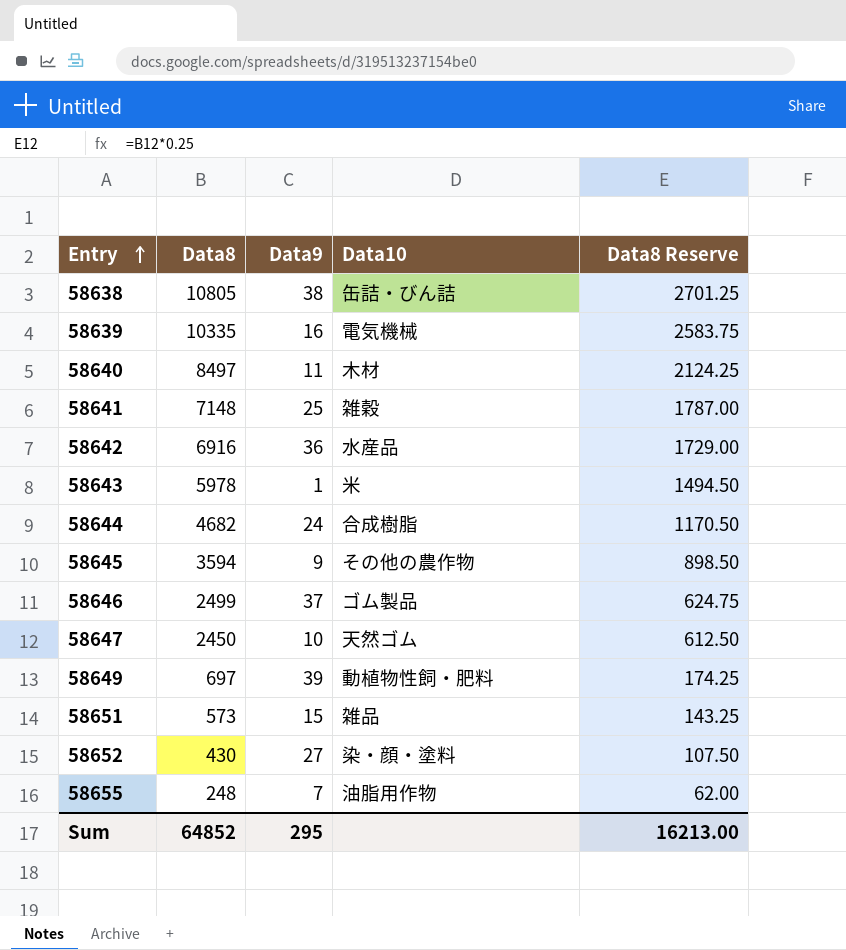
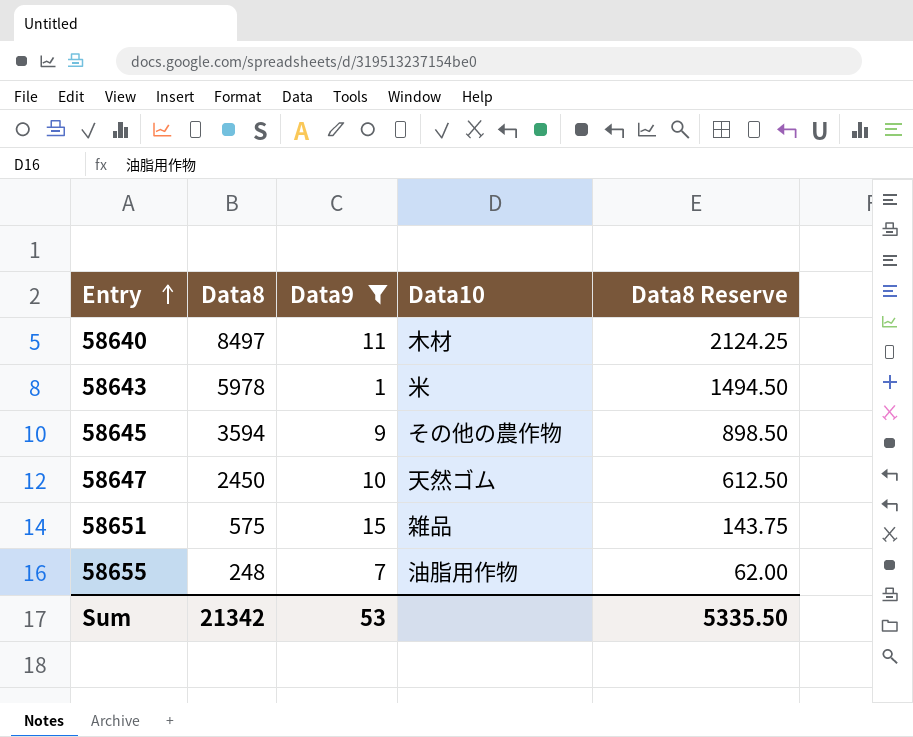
filter: none -> Data9 <= 15
58651 | Data8: 573 -> 575
58651 | Data8 Reserve: 143.25 -> 143.75
Sum | Data8: 64852 -> 21342
Sum | Data9: 295 -> 53
Sum | Data8 Reserve: 16213.00 -> 5335.50

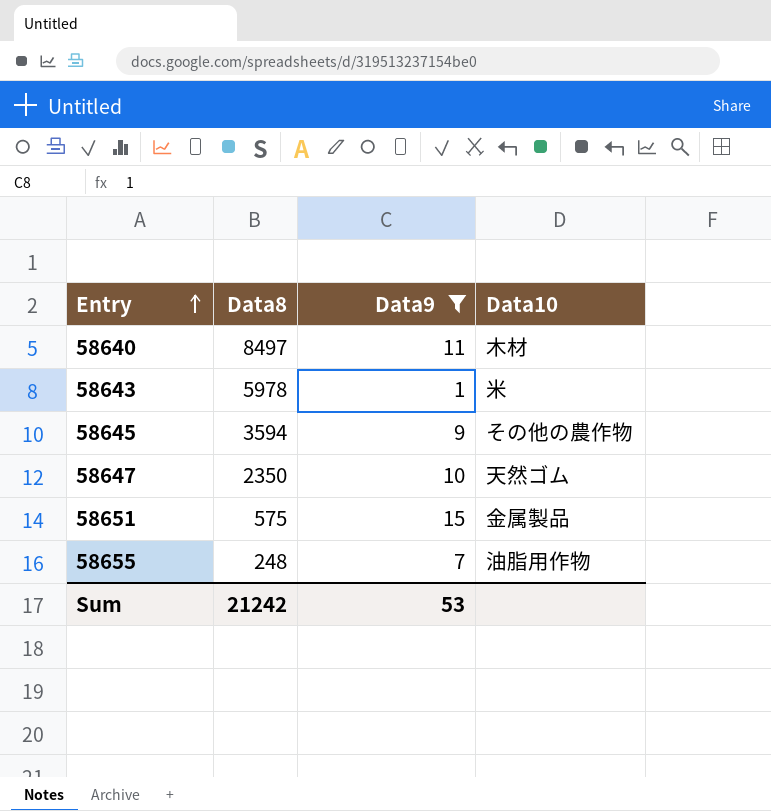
column Data8 Reserve | formula: [Data8] * 0.25 -> none
58647 | Data8: 2450 -> 2350
58651 | Data10: 雑品 -> 金属製品
Sum | Data8: 21342 -> 21242

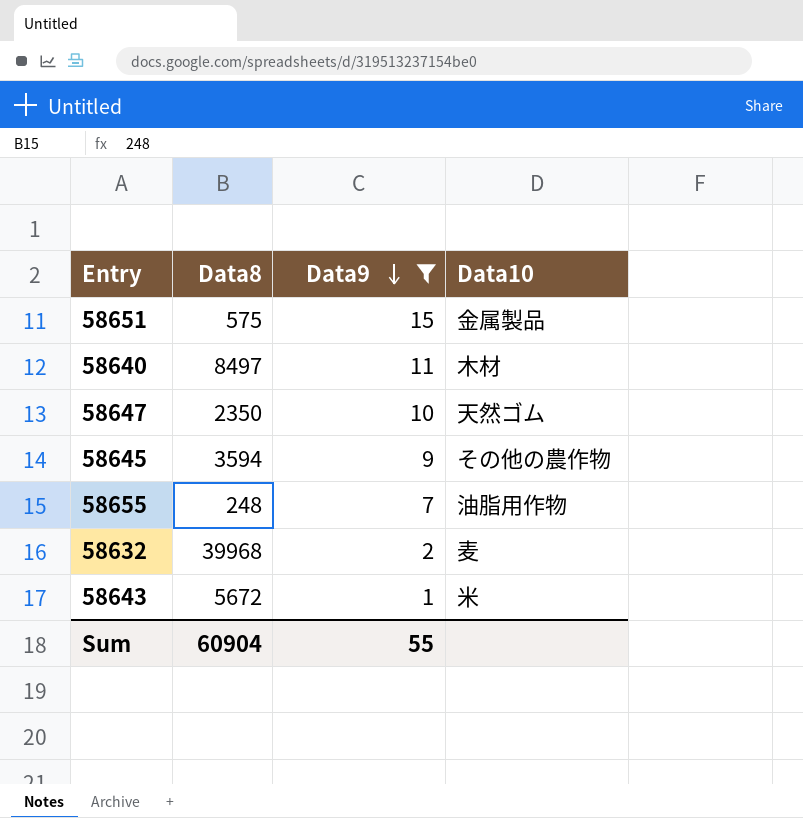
row order: Entry ascending -> Data9 descending
row 58632: none -> 39968 | 2 | 麦
58643 | Data8: 5978 -> 5672
Sum | Data8: 21242 -> 60904
Sum | Data9: 53 -> 55

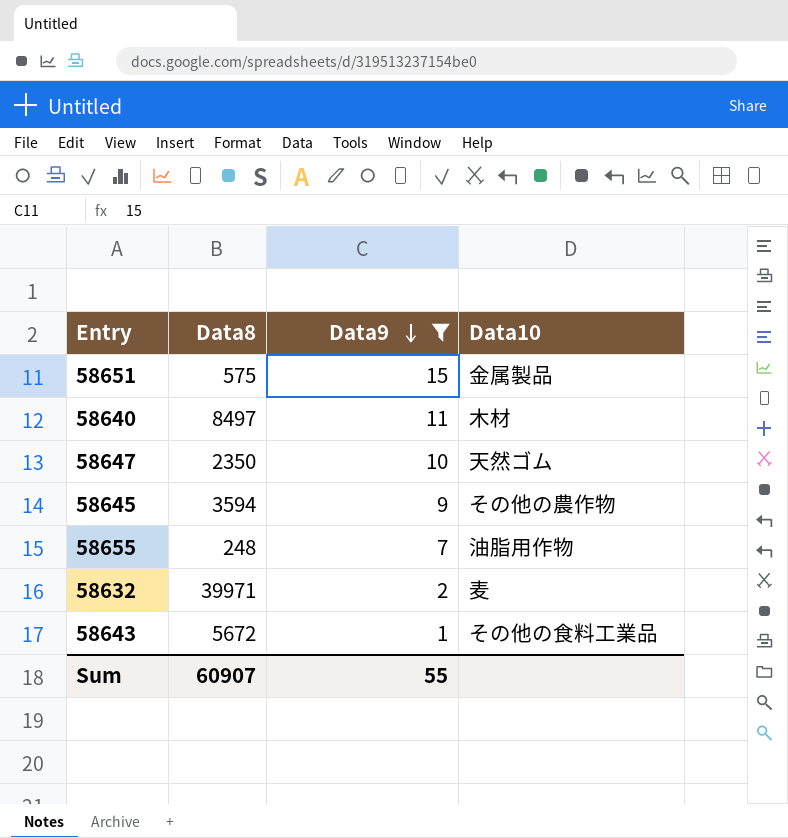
58632 | Data8: 39968 -> 39971
58643 | Data10: 米 -> その他の食料工業品
Sum | Data8: 60904 -> 60907

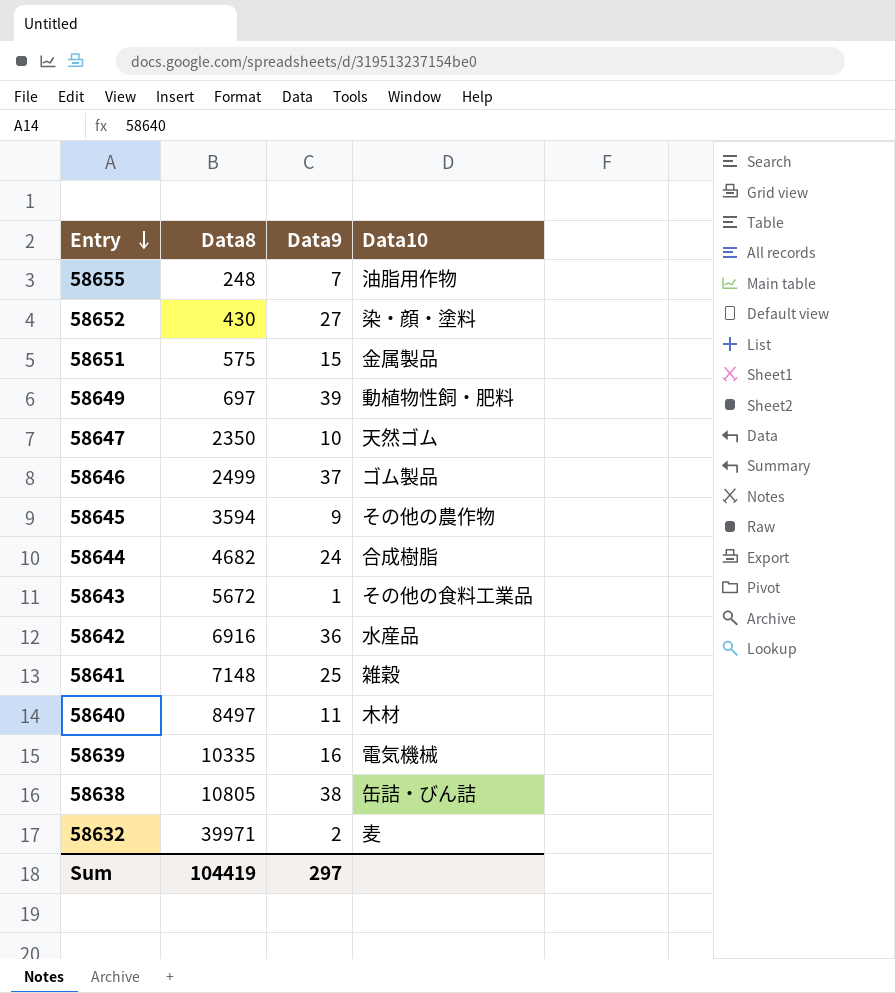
filter: Data9 <= 15 -> none
row order: Data9 descending -> Entry descending
Sum | Data8: 60907 -> 104419
Sum | Data9: 55 -> 297

